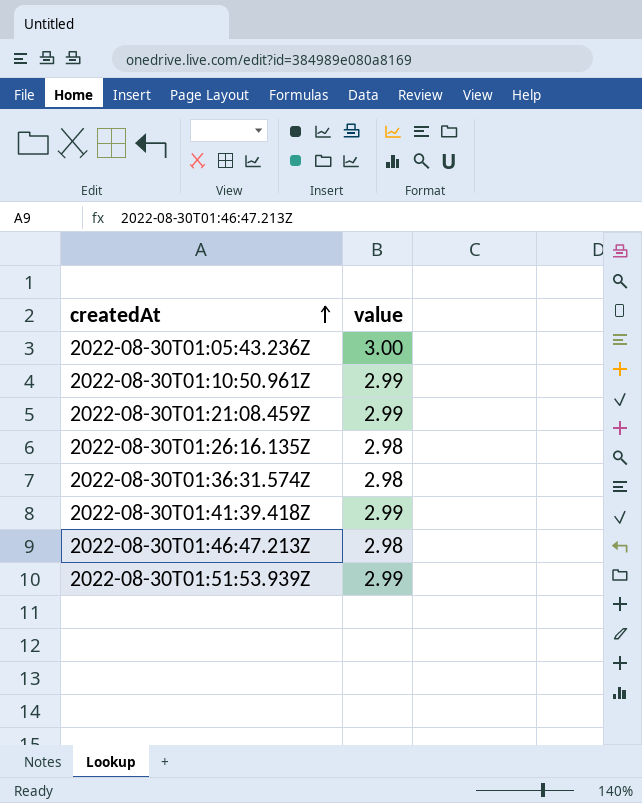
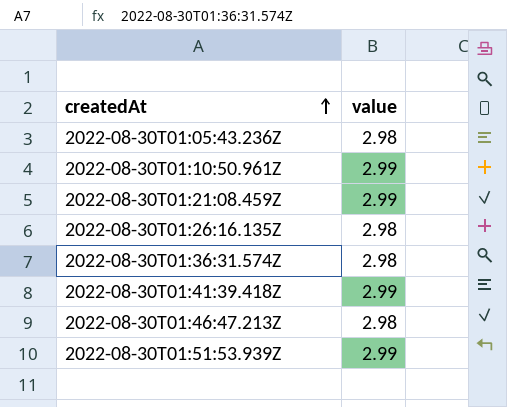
2022-08-30T01:05:43.236Z | value: 3.00 -> 2.98

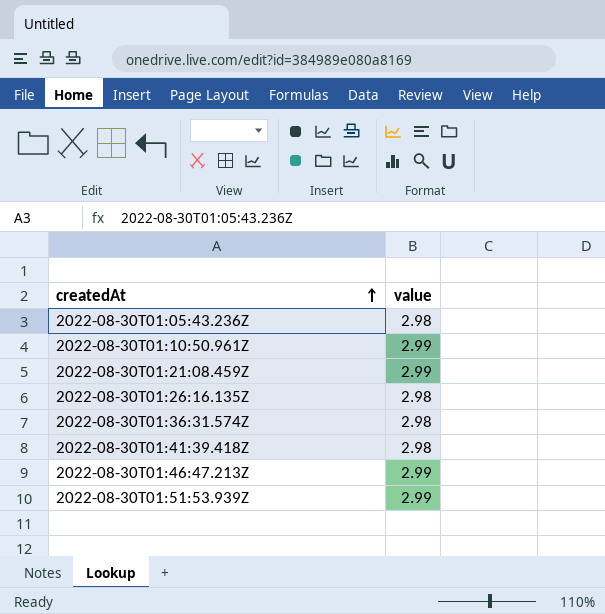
2022-08-30T01:41:39.418Z | value: 2.99 -> 2.98
2022-08-30T01:46:47.213Z | value: 2.98 -> 2.99

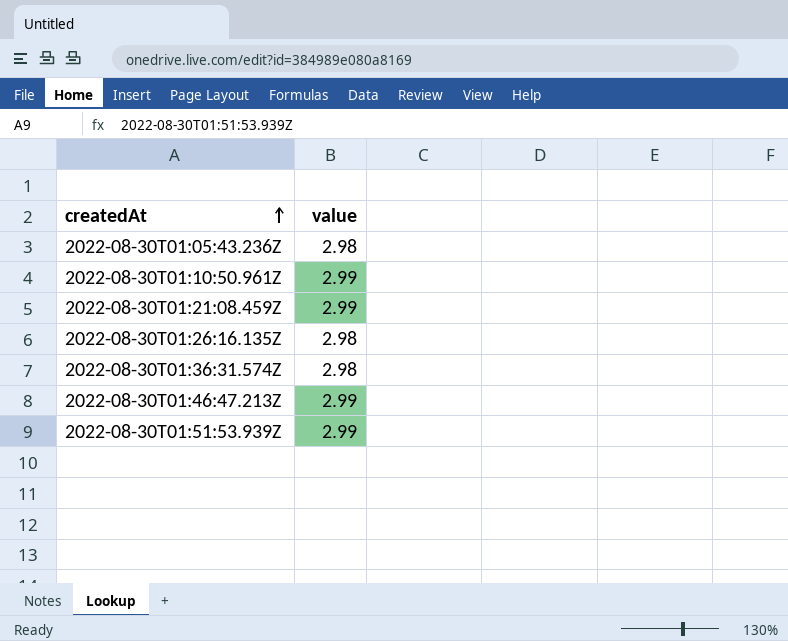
row 2022-08-30T01:41:39.418Z: 2.98 -> none

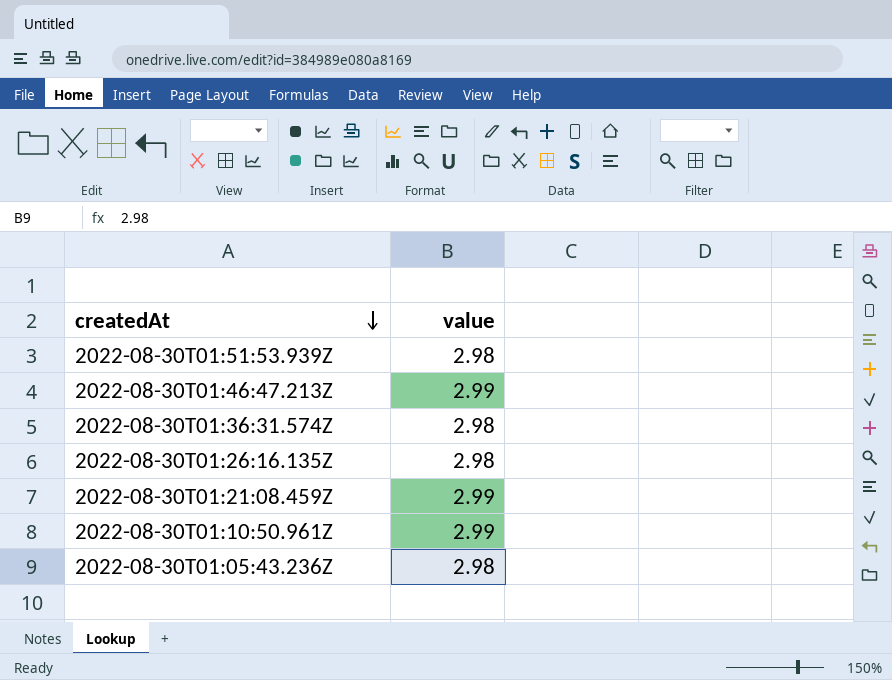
row order: createdAt ascending -> createdAt descending
2022-08-30T01:51:53.939Z | value: 2.99 -> 2.98

